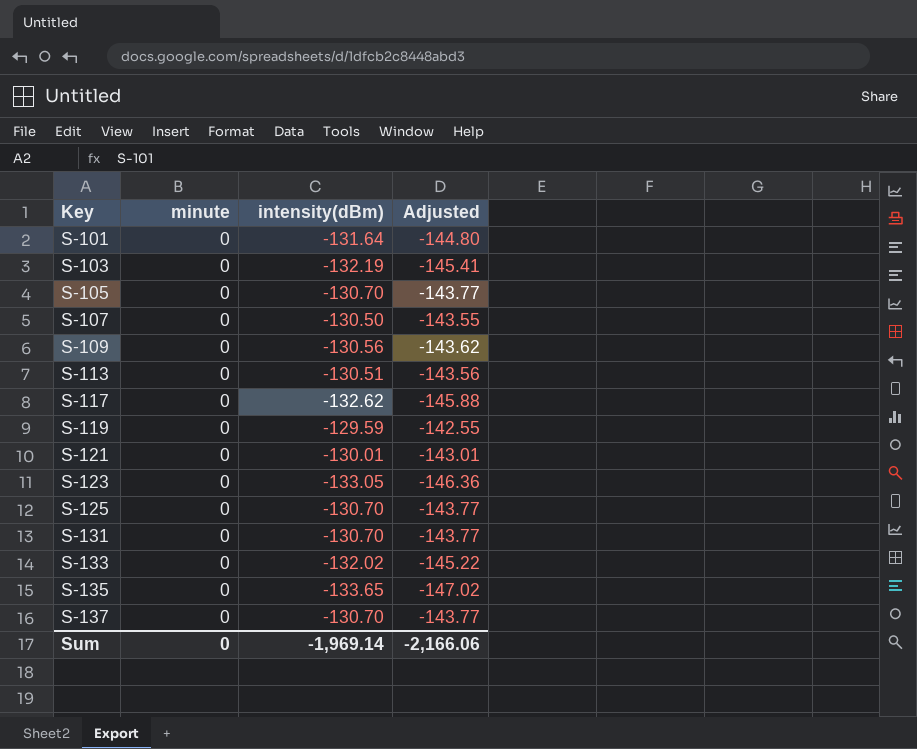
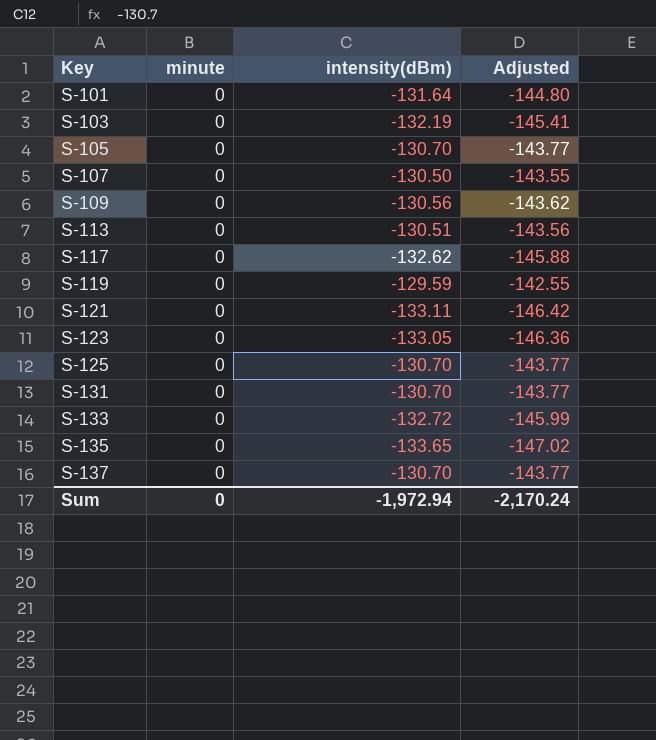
S-121 | intensity(dBm): -130.01 -> -133.11
S-121 | Adjusted: -143.01 -> -146.42
S-133 | intensity(dBm): -132.02 -> -132.72
S-133 | Adjusted: -145.22 -> -145.99
Sum | intensity(dBm): -1,969.14 -> -1,972.94
Sum | Adjusted: -2,166.06 -> -2,170.24

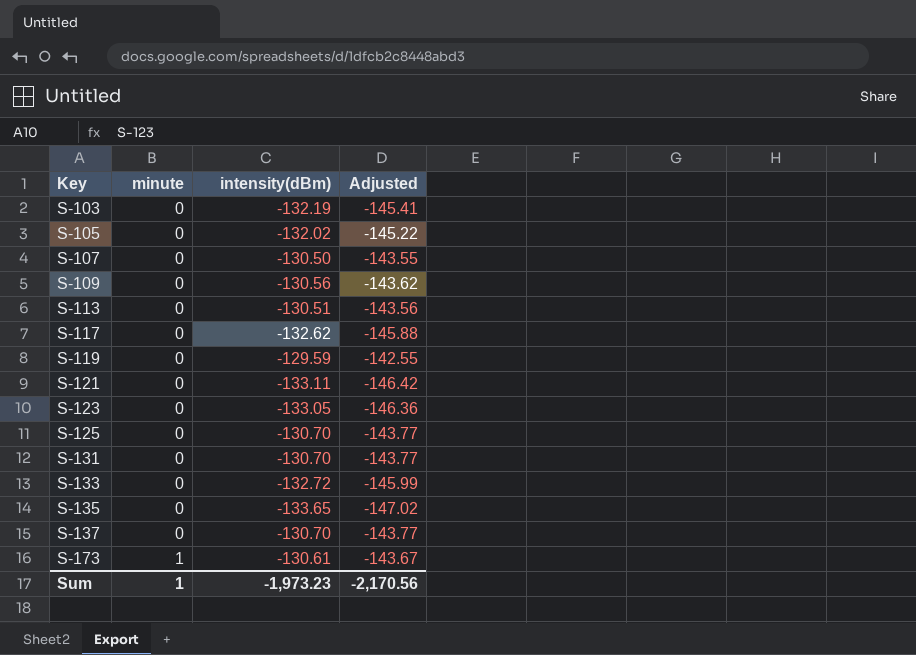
row S-101: 0 | -131.64 | -144.80 -> none
S-105 | intensity(dBm): -130.70 -> -132.02
S-105 | Adjusted: -143.77 -> -145.22
row S-173: none -> 1 | -130.61 | -143.67
Sum | minute: 0 -> 1
Sum | intensity(dBm): -1,972.94 -> -1,973.23
Sum | Adjusted: -2,170.24 -> -2,170.56

